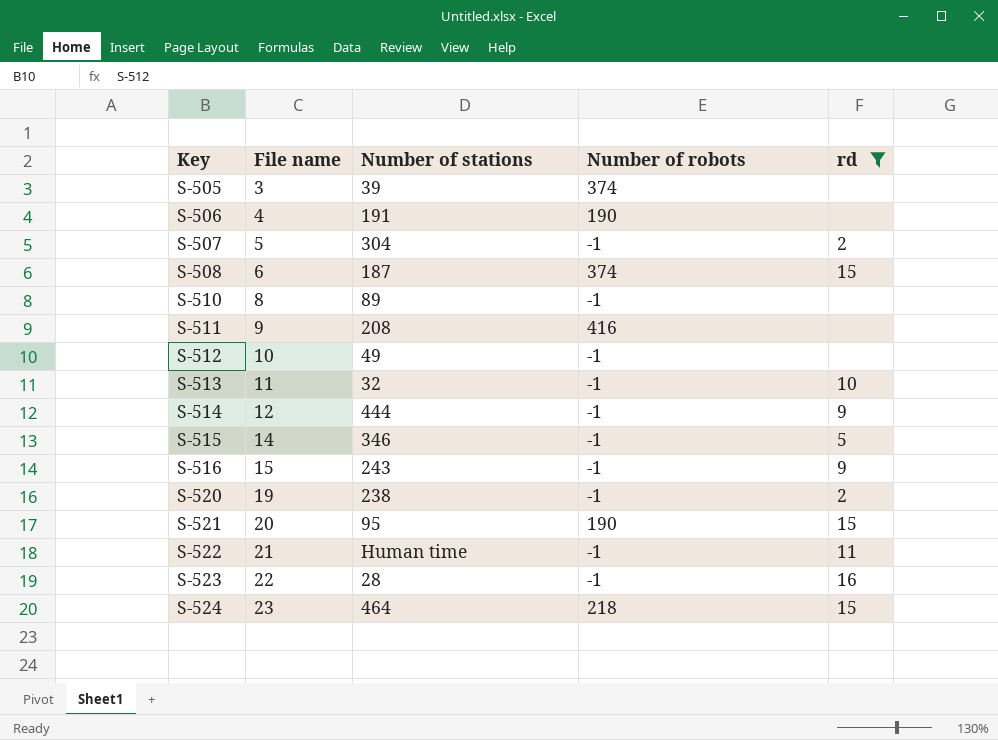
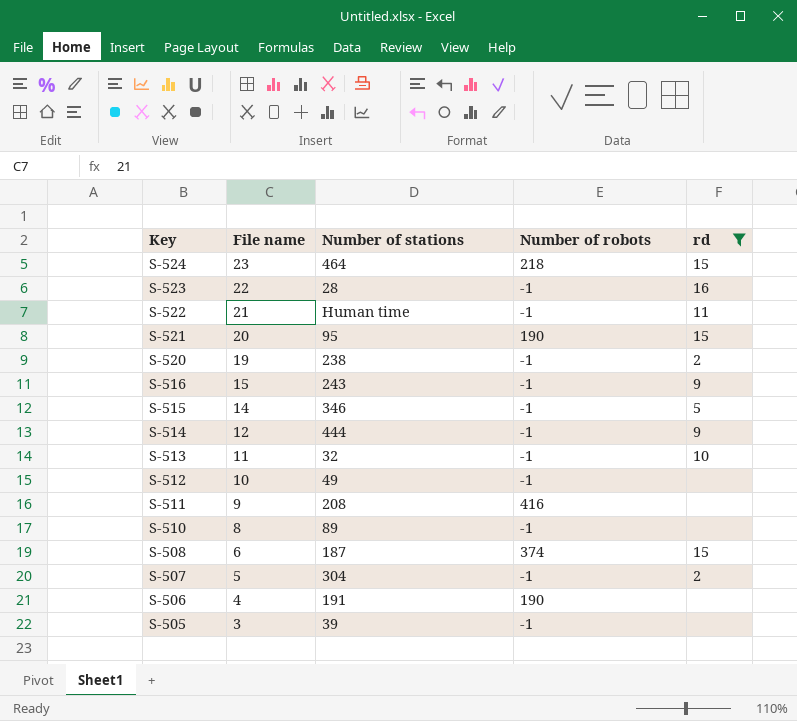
row order: Key ascending -> Key descending
S-505 | Number of robots: 374 -> -1

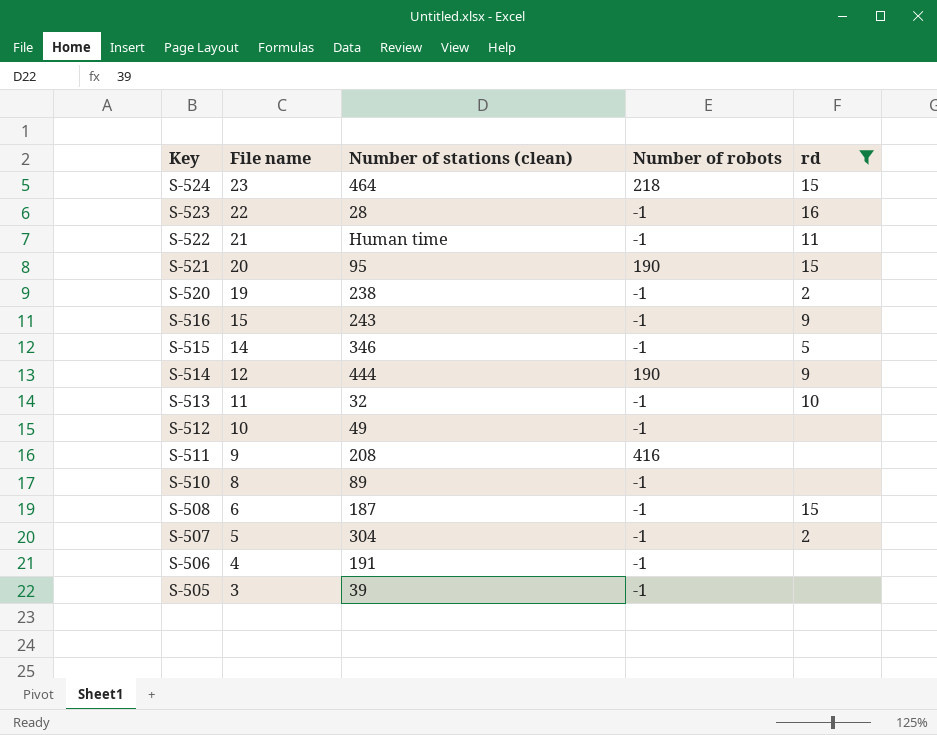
column name: Number of stations -> Number of stations (clean)
S-514 | Number of robots: -1 -> 190
S-508 | Number of robots: 374 -> -1
S-506 | Number of robots: 190 -> -1

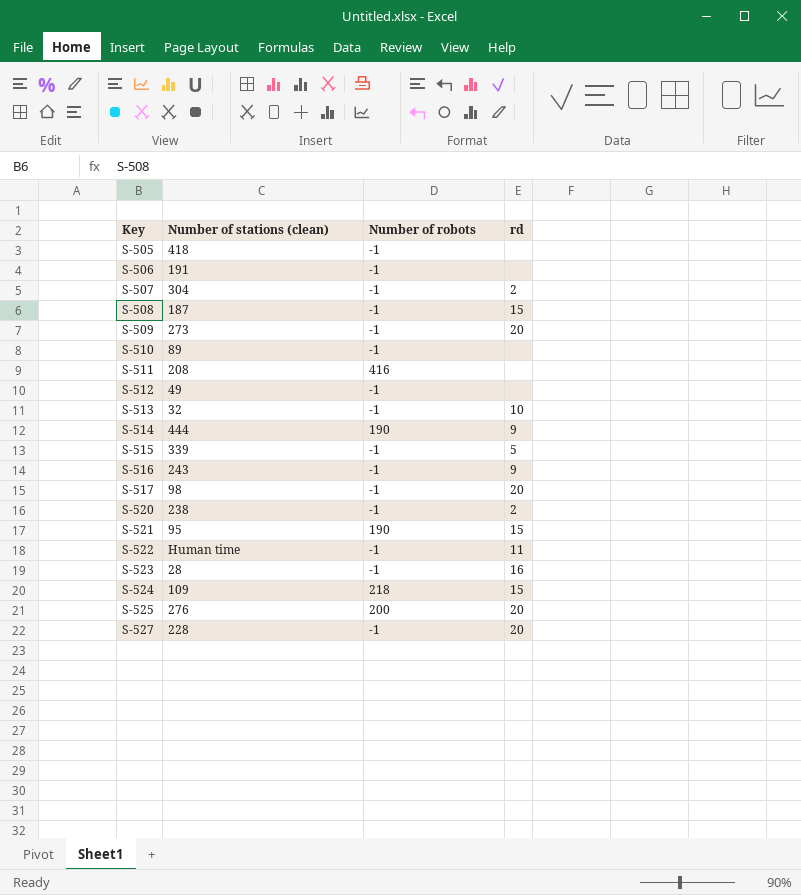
filter: rd != 20 -> none
row order: Key descending -> Key ascending
column File name | position: 2 -> none
S-505 | Number of stations (clean): 39 -> 418
S-515 | Number of stations (clean): 346 -> 339
S-524 | Number of stations (clean): 464 -> 109

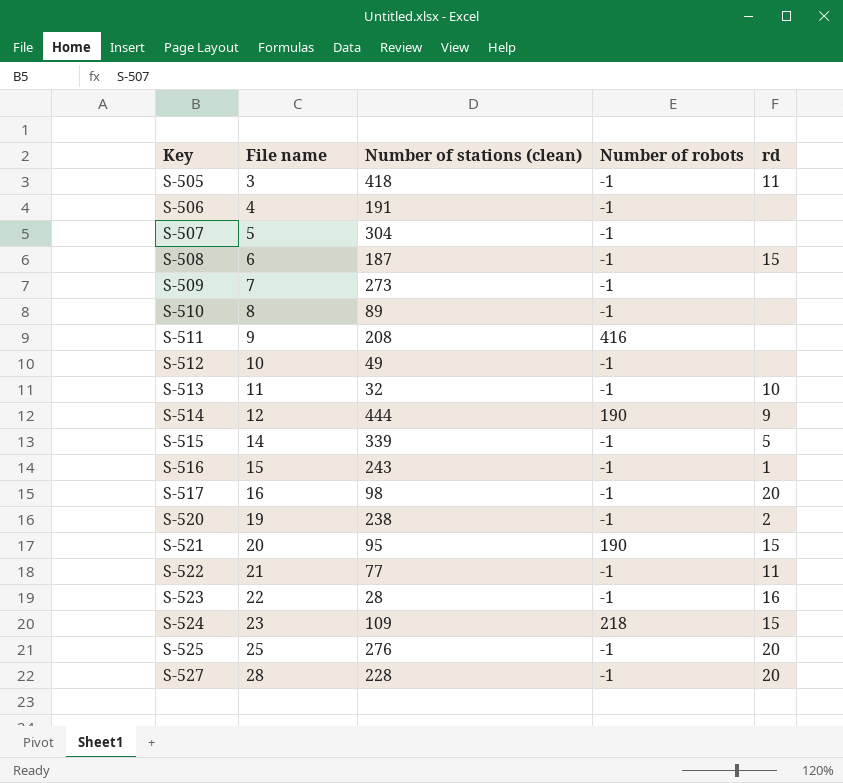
column File name | position: none -> 2
S-505 | rd: none -> 11
S-507 | rd: 2 -> none
S-509 | rd: 20 -> none
S-516 | rd: 9 -> 1
S-522 | Number of stations (clean): Human time -> 77
S-525 | Number of robots: 200 -> -1

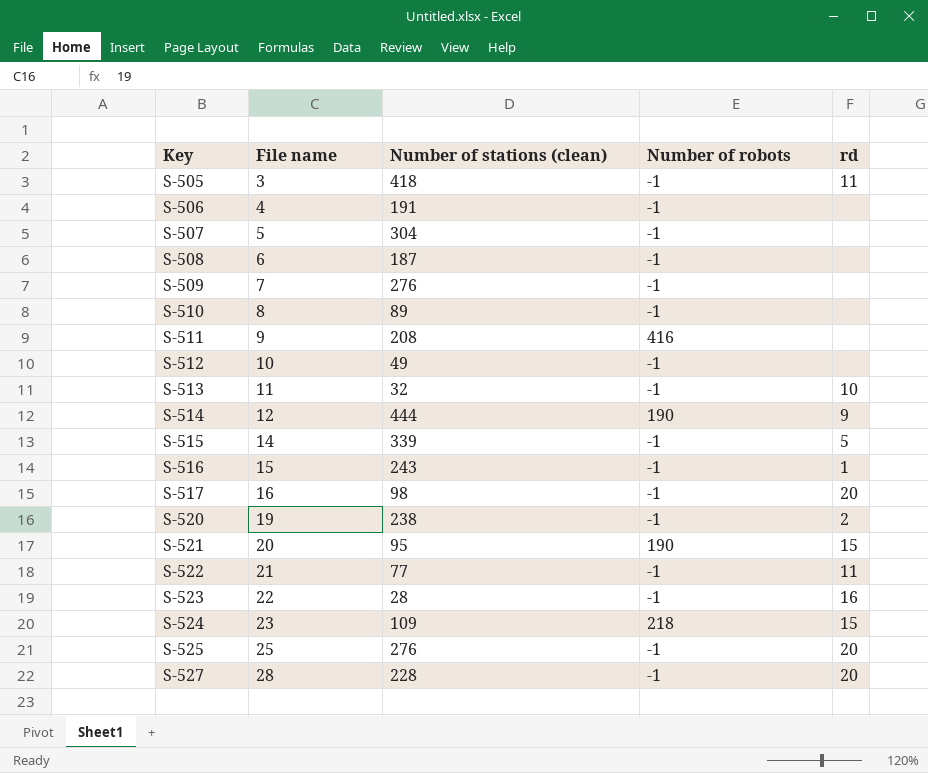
S-508 | rd: 15 -> none
S-509 | Number of stations (clean): 273 -> 276

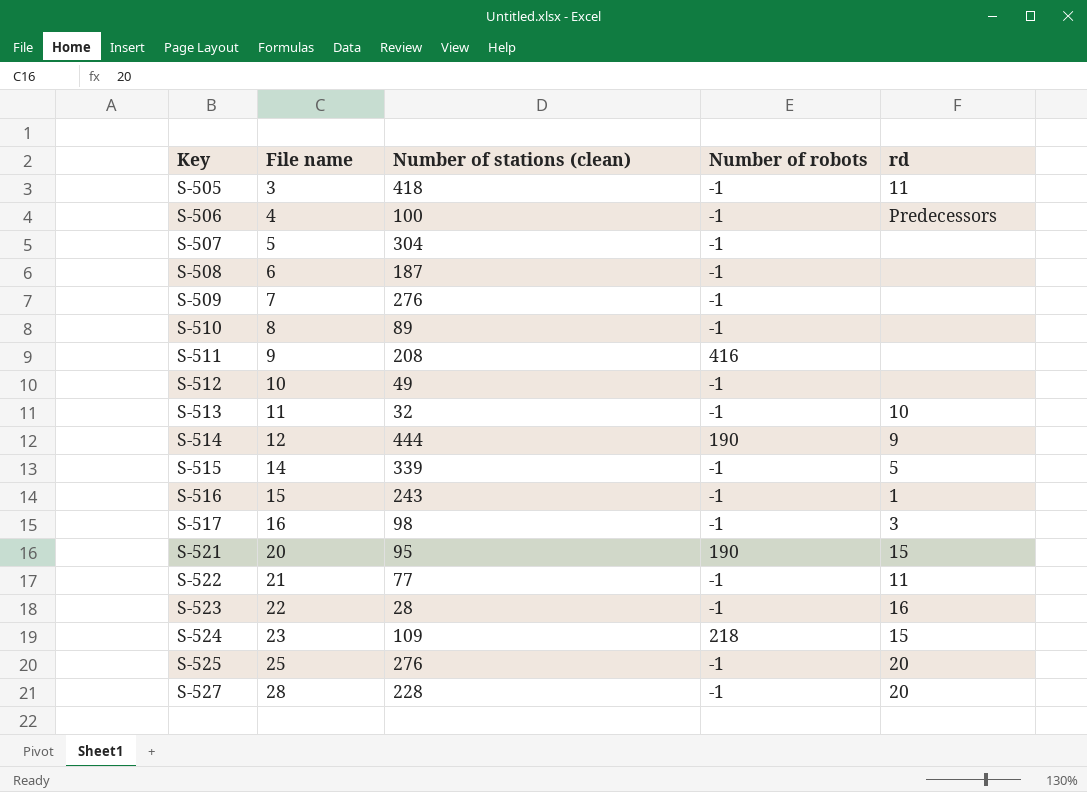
row S-520: 19 | 238 | -1 | 2 -> none
S-506 | Number of stations (clean): 191 -> 100
S-506 | rd: none -> Predecessors
S-517 | rd: 20 -> 3

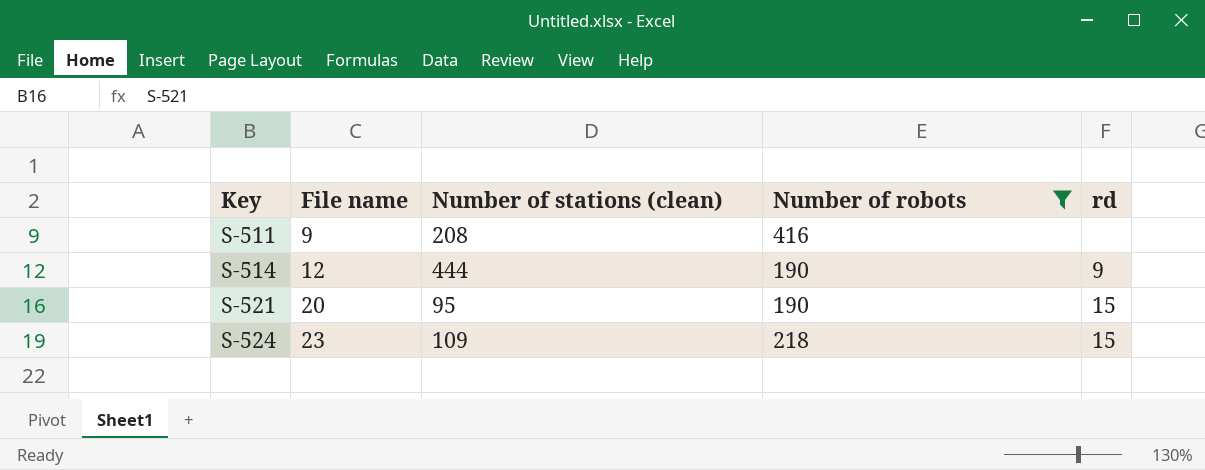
filter: none -> Number of robots != -1

